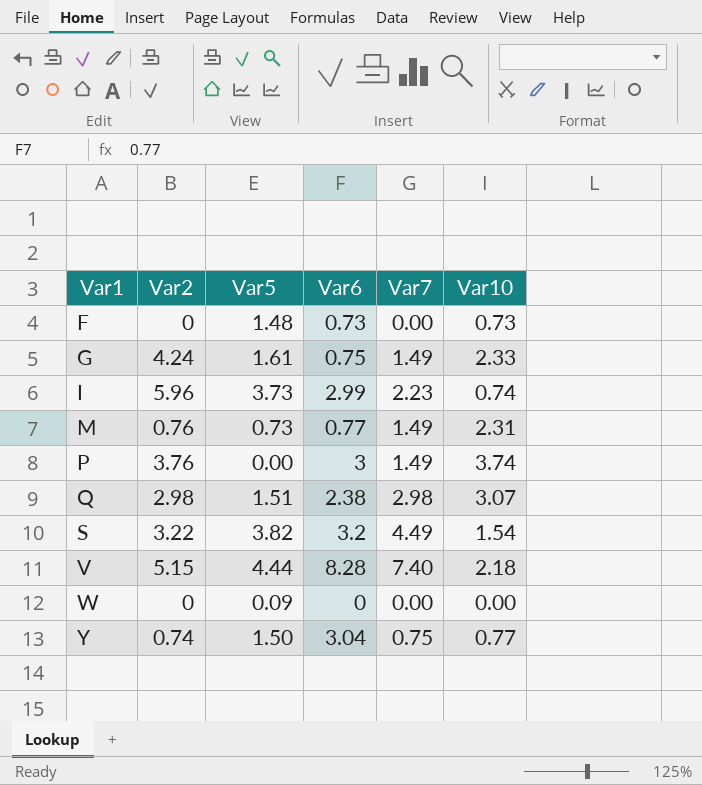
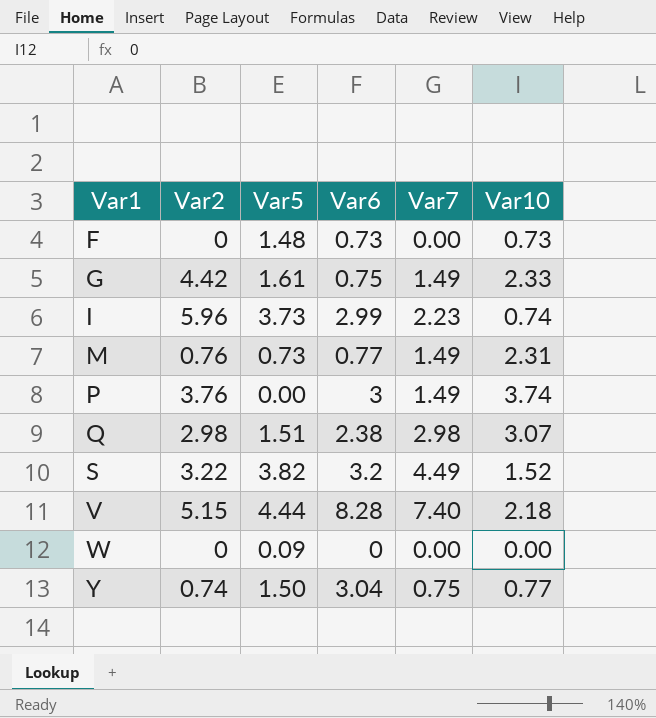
G | Var2: 4.24 -> 4.42
S | Var10: 1.54 -> 1.52

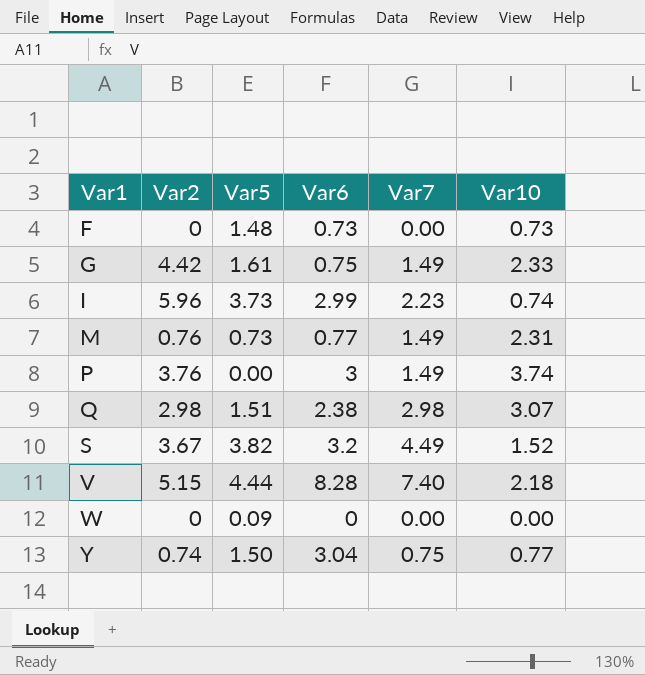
S | Var2: 3.22 -> 3.67

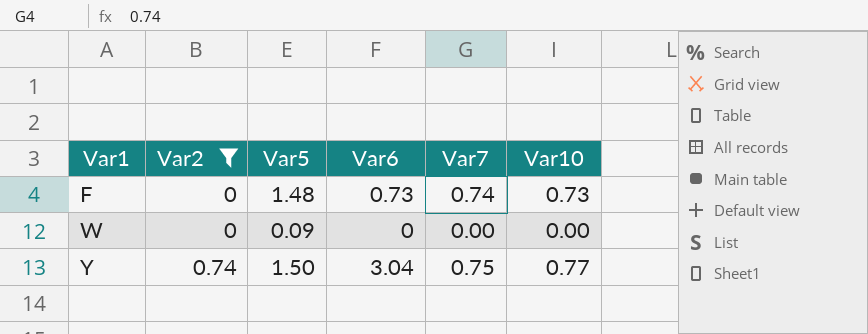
filter: none -> Var2 <= 0.74
F | Var7: 0.00 -> 0.74

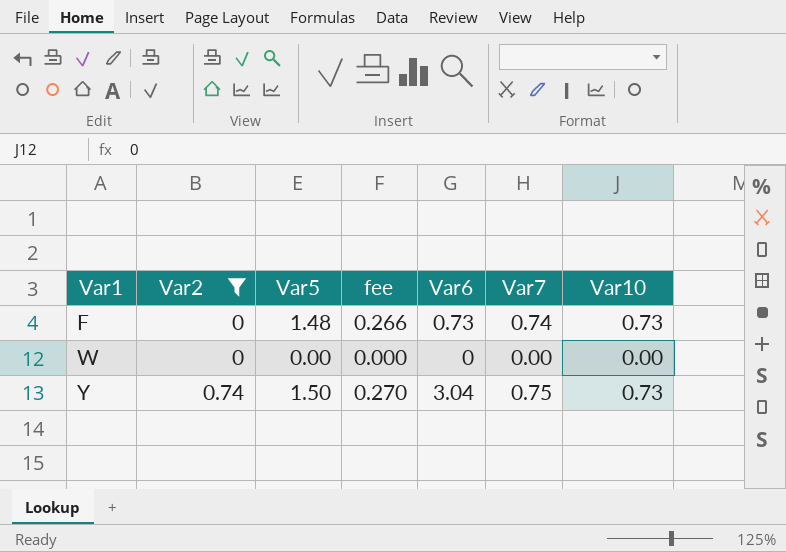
column fee | formula: none -> [Var5] * 0.18
W | Var5: 0.09 -> 0.00
Y | Var10: 0.77 -> 0.73

